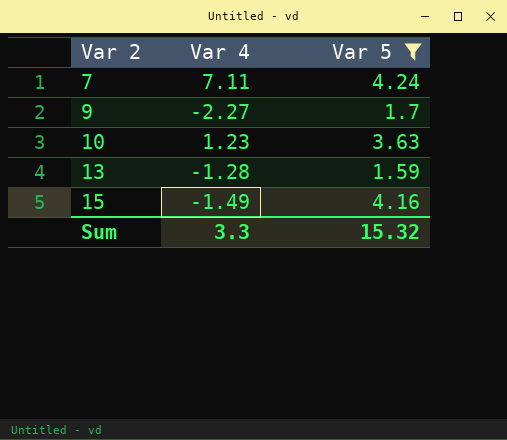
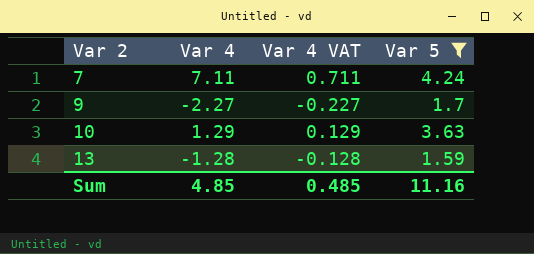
column Var 4 VAT | formula: none -> [Var 4] * 0.1
row 15: -1.49 | 4.16 -> none
10 | Var 4: 1.23 -> 1.29
Sum | Var 4: 3.3 -> 4.85
Sum | Var 5: 15.32 -> 11.16

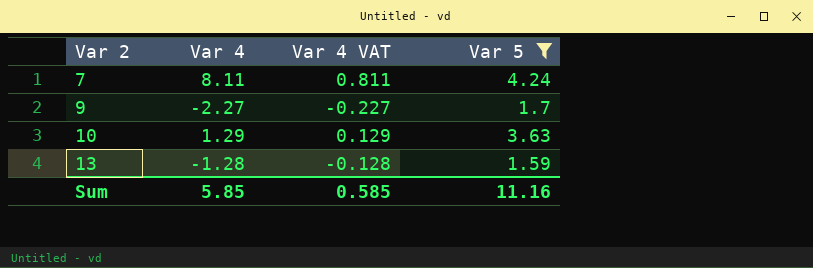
7 | Var 4: 7.11 -> 8.11
7 | Var 4 VAT: 0.711 -> 0.811
Sum | Var 4: 4.85 -> 5.85
Sum | Var 4 VAT: 0.485 -> 0.585

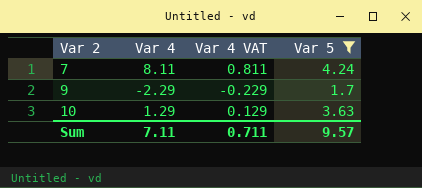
row 13: -1.28 | -0.128 | 1.59 -> none
9 | Var 4: -2.27 -> -2.29
9 | Var 4 VAT: -0.227 -> -0.229
Sum | Var 4: 5.85 -> 7.11
Sum | Var 4 VAT: 0.585 -> 0.711
Sum | Var 5: 11.16 -> 9.57

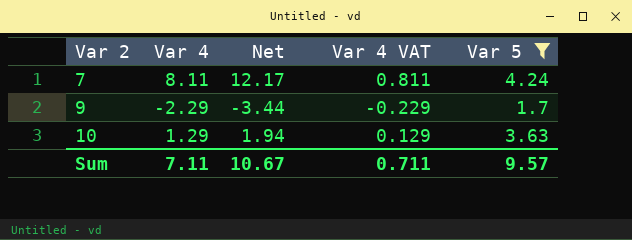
column Net | formula: none -> [Var 4] * 1.5

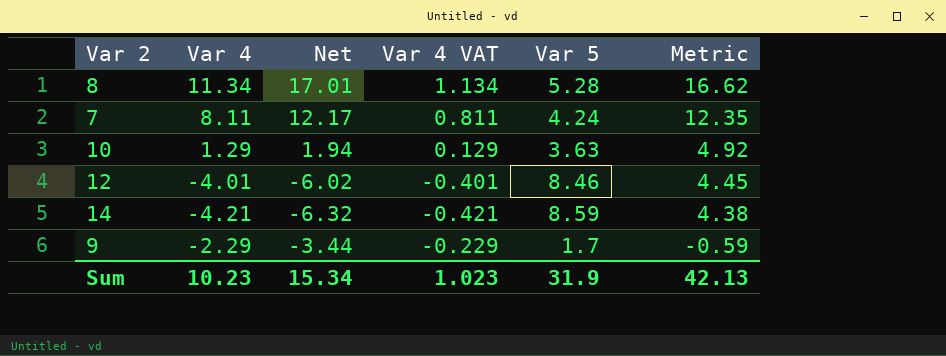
filter: Var 5 <= 4.24 -> none
row order: Var 2 ascending -> Metric descending
column Metric | formula: none -> [Var 4] + [Var 5]
Sum | Var 4: 7.11 -> 10.23
Sum | Net: 10.67 -> 15.34
Sum | Var 4 VAT: 0.711 -> 1.023
Sum | Var 5: 9.57 -> 31.9

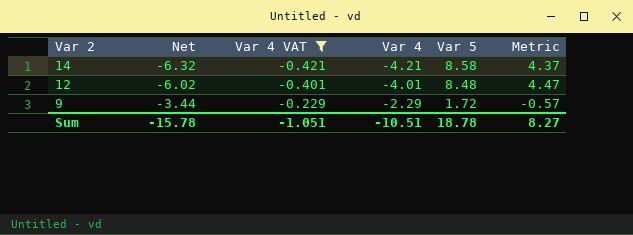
filter: none -> Var 4 VAT <= -0.229
row order: Metric descending -> Var 2 descending
column Var 4 | position: 2 -> 4
14 | Var 5: 8.59 -> 8.58
14 | Metric: 4.38 -> 4.37
12 | Var 5: 8.46 -> 8.48
12 | Metric: 4.45 -> 4.47
9 | Var 5: 1.7 -> 1.72
9 | Metric: -0.59 -> -0.57
Sum | Net: 15.34 -> -15.78
Sum | Var 4 VAT: 1.023 -> -1.051
Sum | Var 4: 10.23 -> -10.51
Sum | Var 5: 31.9 -> 18.78
Sum | Metric: 42.13 -> 8.27

